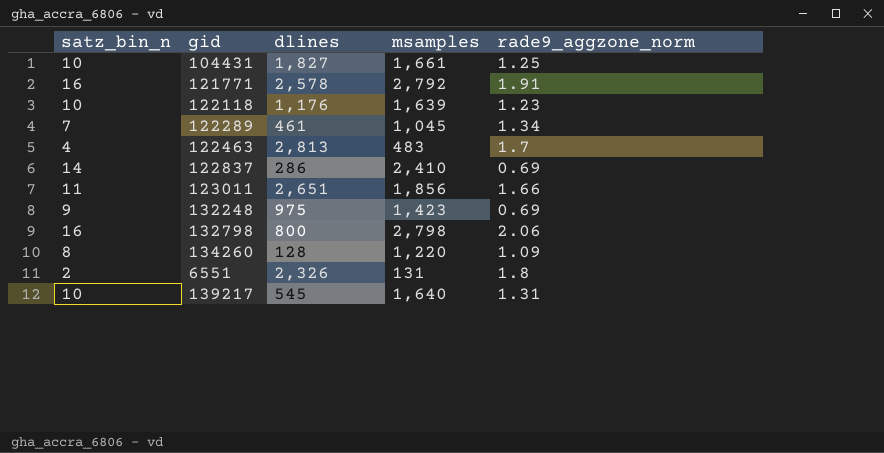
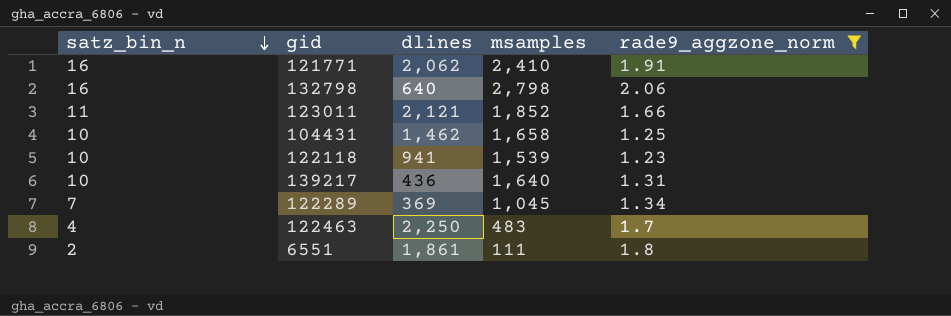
filter: none -> rade9_aggzone_norm >= 1.23
row order: none -> satz_bin_n descending
121771 | dlines: 2,578 -> 2,062
121771 | msamples: 2,792 -> 2,410
132798 | dlines: 800 -> 640
123011 | dlines: 2,651 -> 2,121
123011 | msamples: 1,856 -> 1,852
104431 | dlines: 1,827 -> 1,462
104431 | msamples: 1,661 -> 1,658
122118 | dlines: 1,176 -> 941
122118 | msamples: 1,639 -> 1,539
139217 | dlines: 545 -> 436
122289 | dlines: 461 -> 369
122463 | dlines: 2,813 -> 2,250
6551 | dlines: 2,326 -> 1,861
6551 | msamples: 131 -> 111

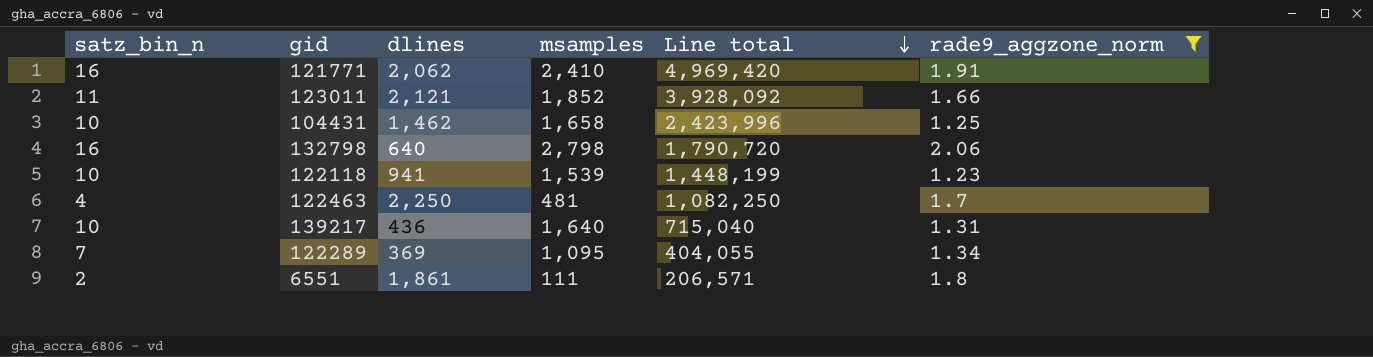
row order: satz_bin_n descending -> Line total descending
column Line total | formula: none -> [dlines] * [msamples]
122463 | msamples: 483 -> 481
122289 | msamples: 1,045 -> 1,095

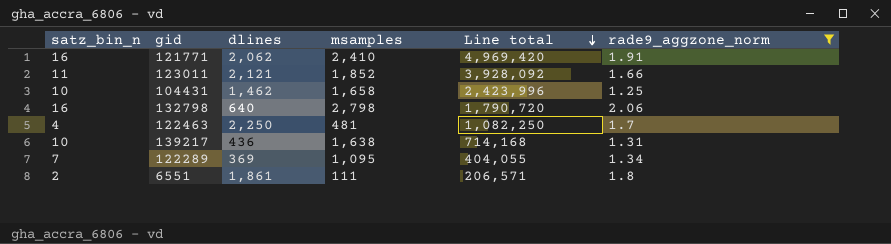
row 122118: 10 | 941 | 1,539 | 1,448,199 | 1.23 -> none
139217 | msamples: 1,640 -> 1,638
139217 | Line total: 715,040 -> 714,168

